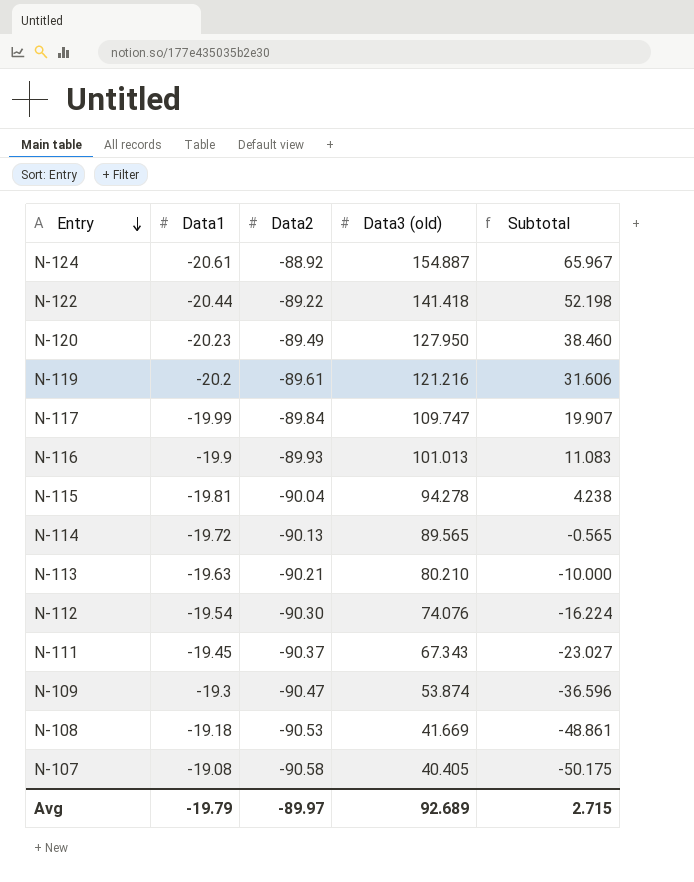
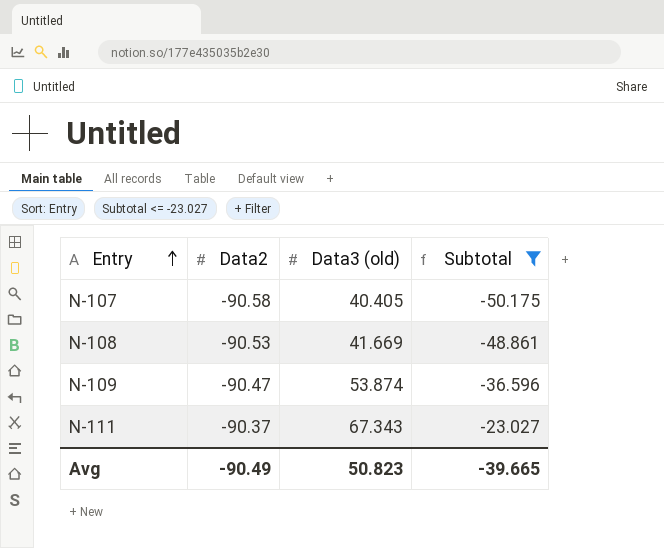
filter: none -> Subtotal <= -23.027
row order: Entry descending -> Entry ascending
column Data1 | position: 2 -> none
Avg | Data2: -89.97 -> -90.49
Avg | Data3 (old): 92.689 -> 50.823
Avg | Subtotal: 2.715 -> -39.665

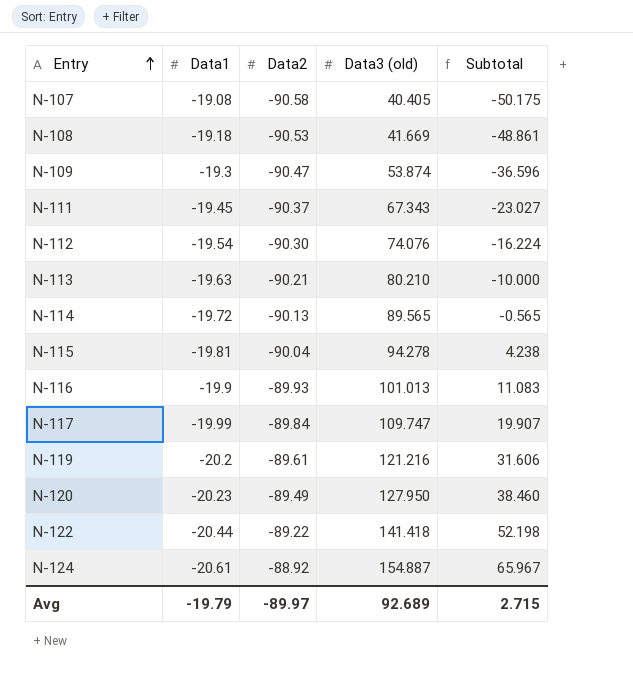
filter: Subtotal <= -23.027 -> none
column Data1 | position: none -> 2
Avg | Data2: -90.49 -> -89.97
Avg | Data3 (old): 50.823 -> 92.689
Avg | Subtotal: -39.665 -> 2.715

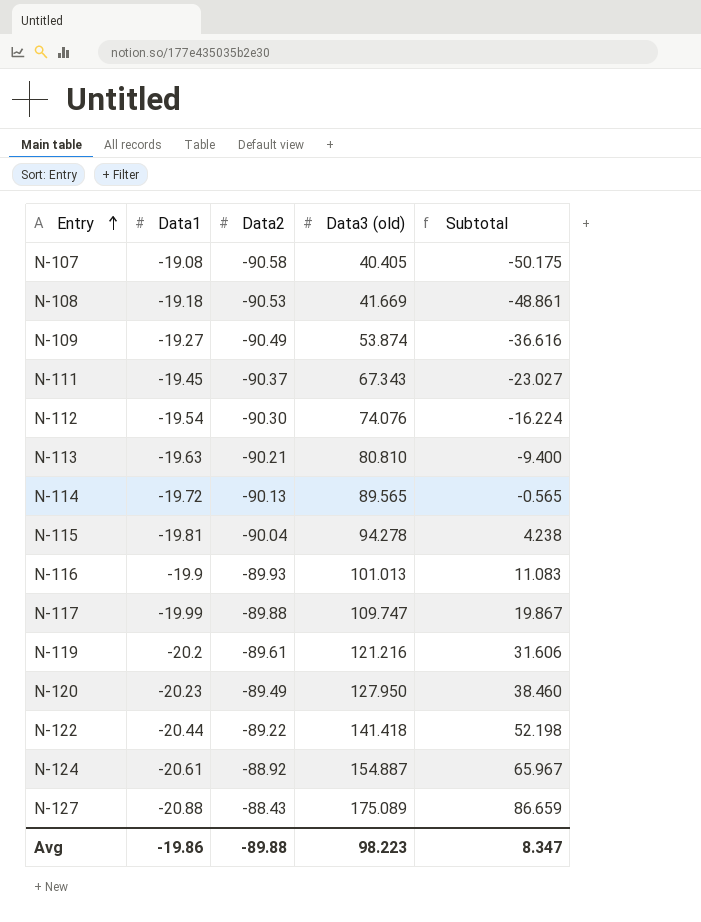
N-109 | Data1: -19.3 -> -19.27
N-109 | Data2: -90.47 -> -90.49
N-109 | Subtotal: -36.596 -> -36.616
N-113 | Data3 (old): 80.210 -> 80.810
N-113 | Subtotal: -10.000 -> -9.400
N-117 | Data2: -89.84 -> -89.88
N-117 | Subtotal: 19.907 -> 19.867
row N-127: none -> -20.88 | -88.43 | 175.089 | 86.659
Avg | Data1: -19.79 -> -19.86
Avg | Data2: -89.97 -> -89.88
Avg | Data3 (old): 92.689 -> 98.223
Avg | Subtotal: 2.715 -> 8.347

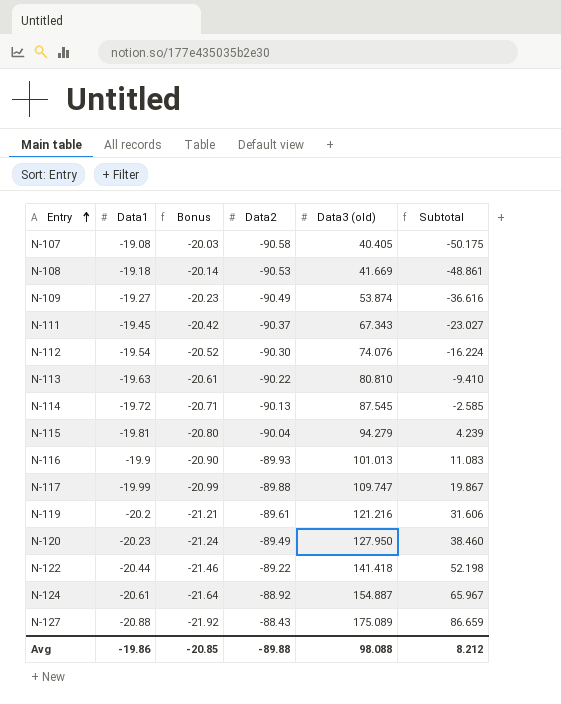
column Bonus | formula: none -> [Data1] * 1.05
N-113 | Data2: -90.21 -> -90.22
N-113 | Subtotal: -9.400 -> -9.410
N-114 | Data3 (old): 89.565 -> 87.545
N-114 | Subtotal: -0.565 -> -2.585
N-115 | Data3 (old): 94.278 -> 94.279
N-115 | Subtotal: 4.238 -> 4.239
Avg | Data3 (old): 98.223 -> 98.088
Avg | Subtotal: 8.347 -> 8.212

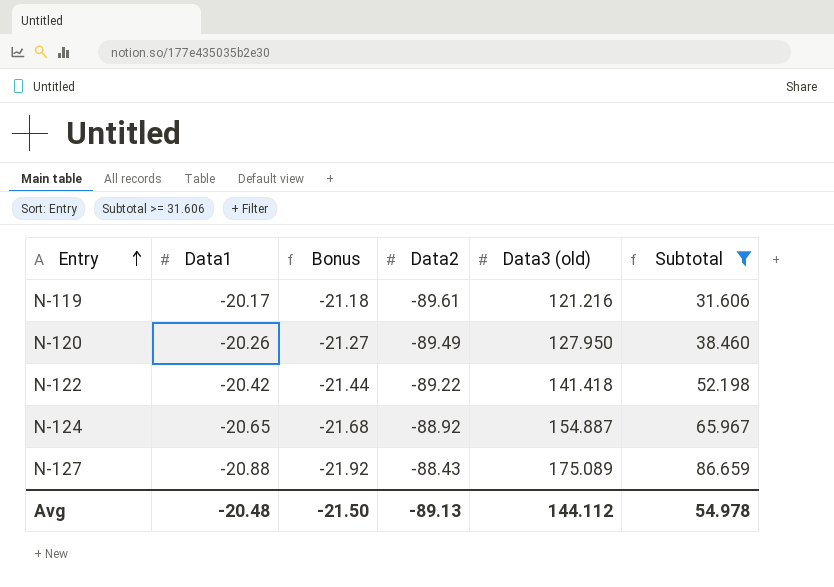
filter: none -> Subtotal >= 31.606
N-119 | Data1: -20.2 -> -20.17
N-119 | Bonus: -21.21 -> -21.18
N-120 | Data1: -20.23 -> -20.26
N-120 | Bonus: -21.24 -> -21.27
N-122 | Data1: -20.44 -> -20.42
N-122 | Bonus: -21.46 -> -21.44
N-124 | Data1: -20.61 -> -20.65
N-124 | Bonus: -21.64 -> -21.68
Avg | Data1: -19.86 -> -20.48
Avg | Bonus: -20.85 -> -21.50
Avg | Data2: -89.88 -> -89.13
Avg | Data3 (old): 98.088 -> 144.112
Avg | Subtotal: 8.212 -> 54.978

